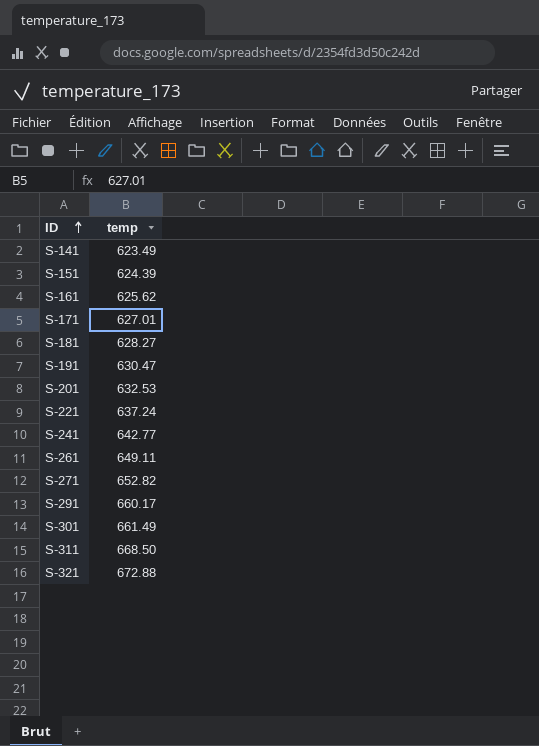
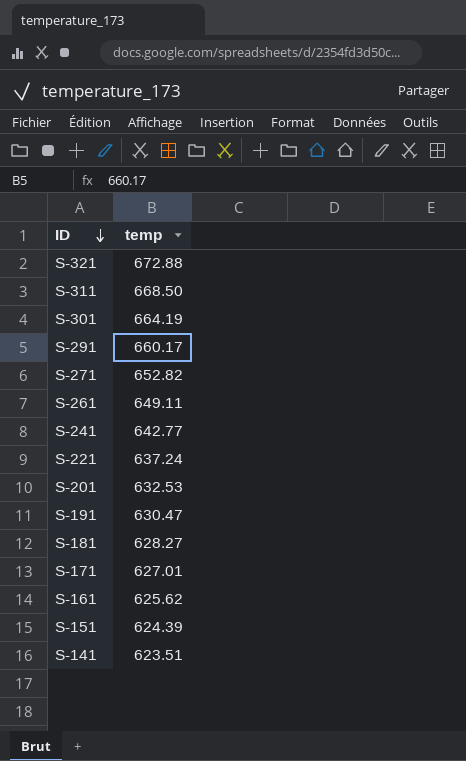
row order: ID ascending -> ID descending
S-301 | temp: 661.49 -> 664.19
S-141 | temp: 623.49 -> 623.51

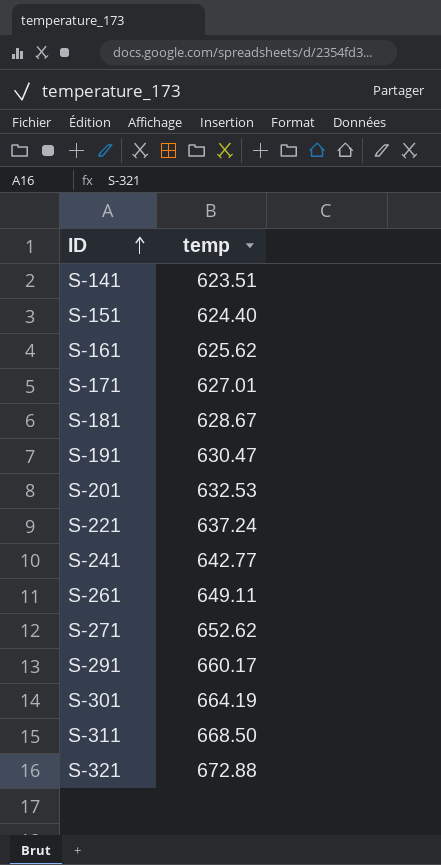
row order: ID descending -> ID ascending
S-151 | temp: 624.39 -> 624.40
S-181 | temp: 628.27 -> 628.67
S-271 | temp: 652.82 -> 652.62

